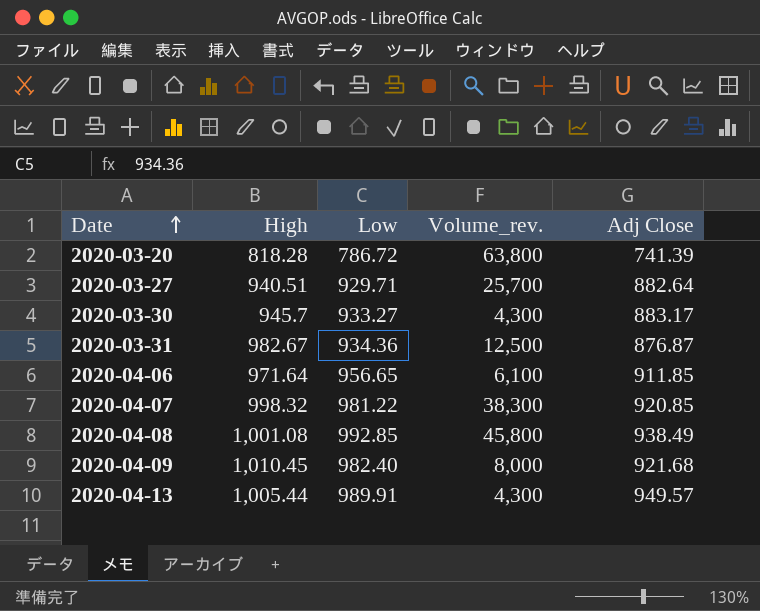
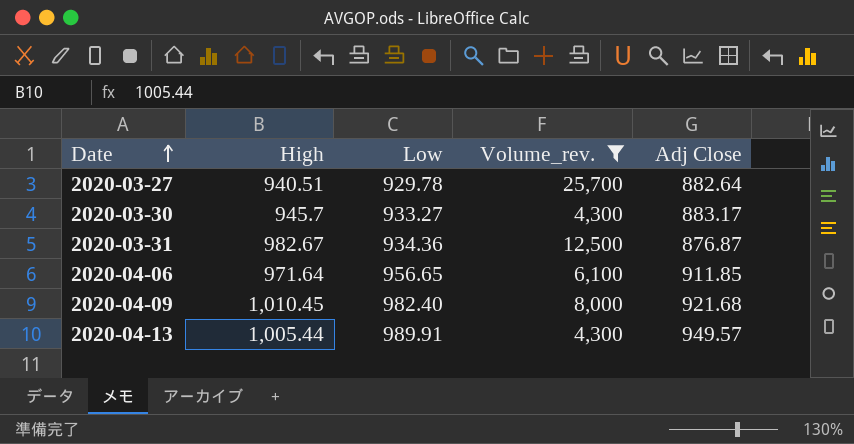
filter: none -> Volume_rev. <= 25,700
2020-03-27 | Low: 929.71 -> 929.78

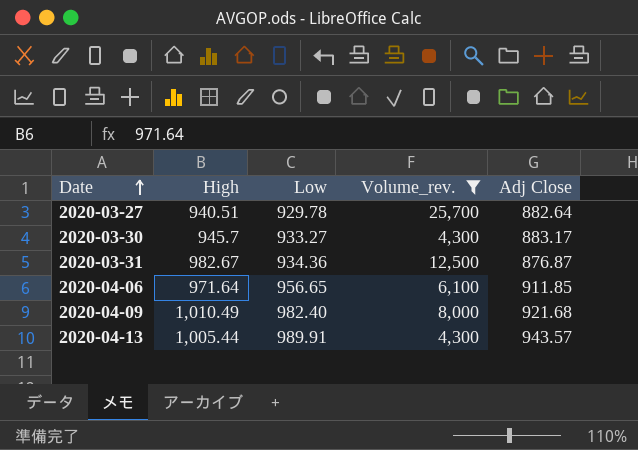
2020-04-09 | High: 1,010.45 -> 1,010.49
2020-04-13 | Adj Close: 949.57 -> 943.57

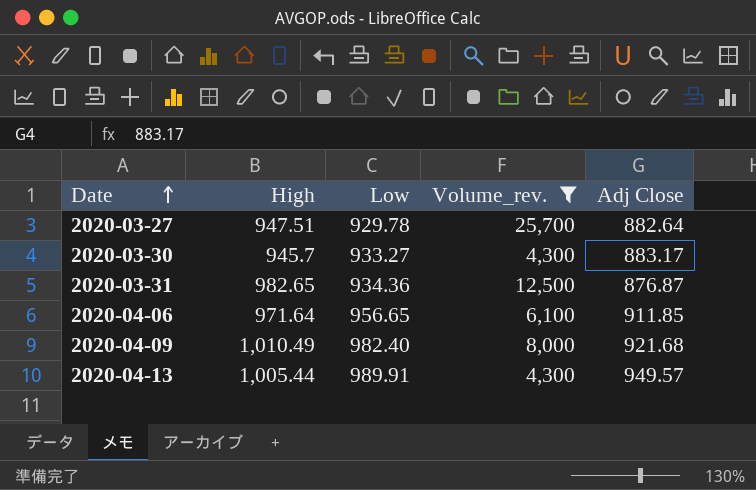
2020-03-27 | High: 940.51 -> 947.51
2020-03-31 | High: 982.67 -> 982.65
2020-04-13 | Adj Close: 943.57 -> 949.57

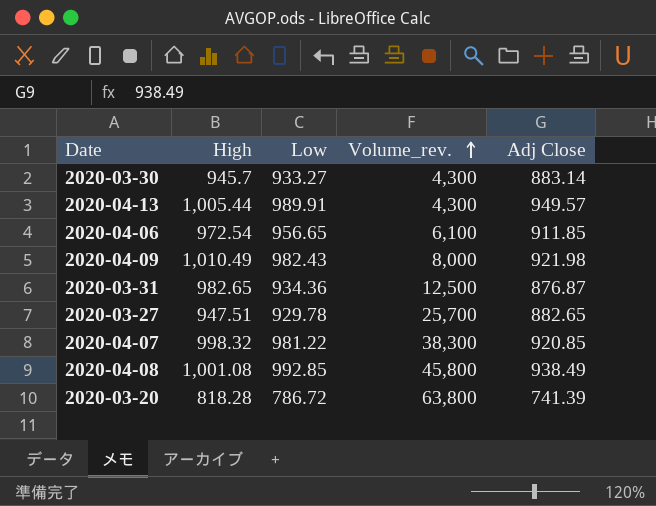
filter: Volume_rev. <= 25,700 -> none
row order: Date ascending -> Volume_rev. ascending
2020-03-30 | Adj Close: 883.17 -> 883.14
2020-04-06 | High: 971.64 -> 972.54
2020-04-09 | Low: 982.40 -> 982.43
2020-04-09 | Adj Close: 921.68 -> 921.98
2020-03-27 | Adj Close: 882.64 -> 882.65

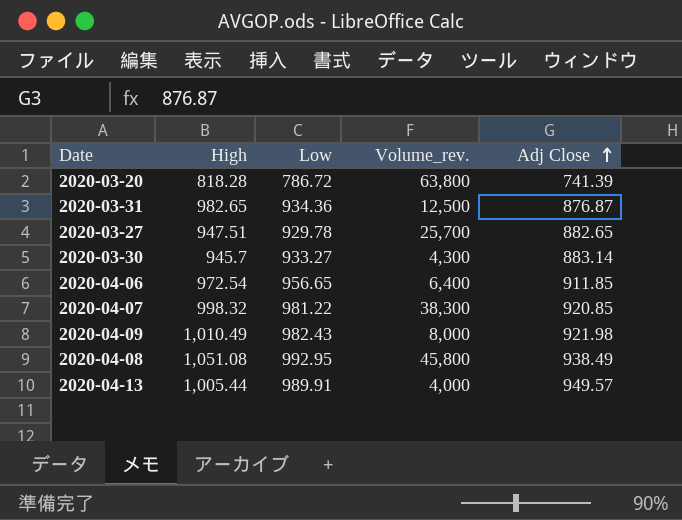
row order: Volume_rev. ascending -> Adj Close ascending
2020-04-06 | Volume_rev.: 6,100 -> 6,400
2020-04-08 | High: 1,001.08 -> 1,051.08
2020-04-08 | Low: 992.85 -> 992.95
2020-04-13 | Volume_rev.: 4,300 -> 4,000

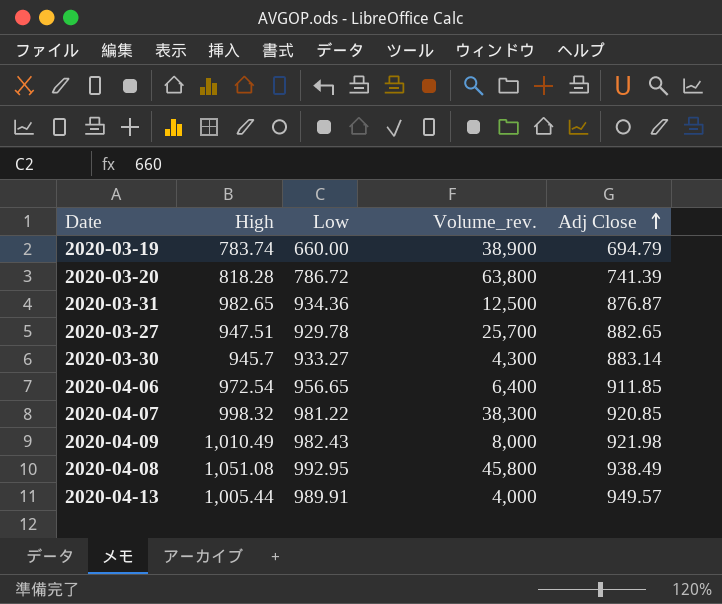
row 2020-03-19: none -> 783.74 | 660.00 | 38,900 | 694.79

